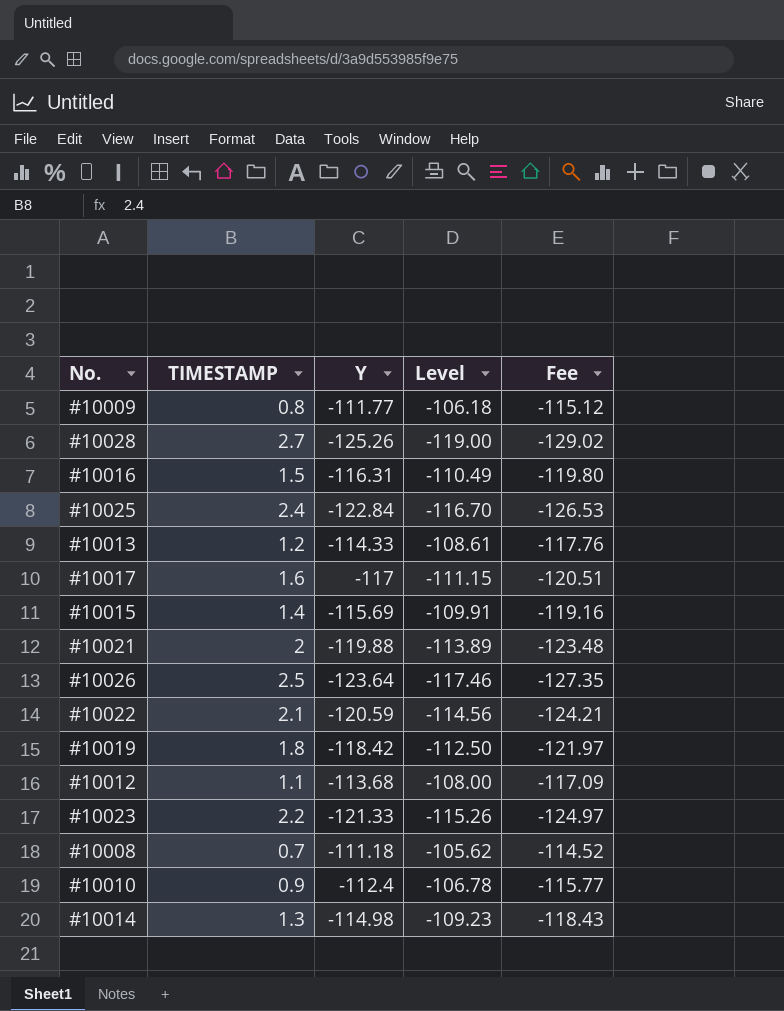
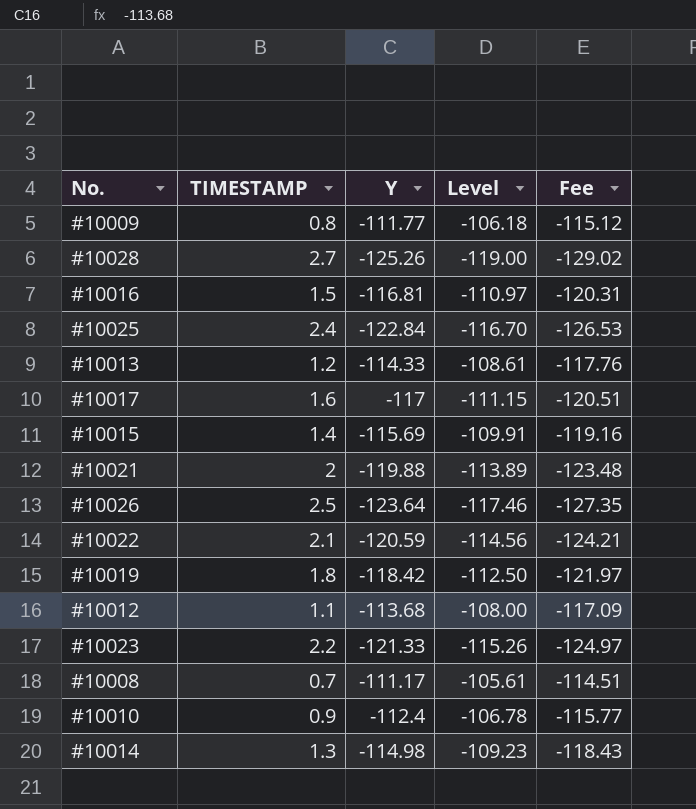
#10016 | Y: -116.31 -> -116.81
#10016 | Level: -110.49 -> -110.97
#10016 | Fee: -119.80 -> -120.31
#10008 | Y: -111.18 -> -111.17
#10008 | Level: -105.62 -> -105.61
#10008 | Fee: -114.52 -> -114.51

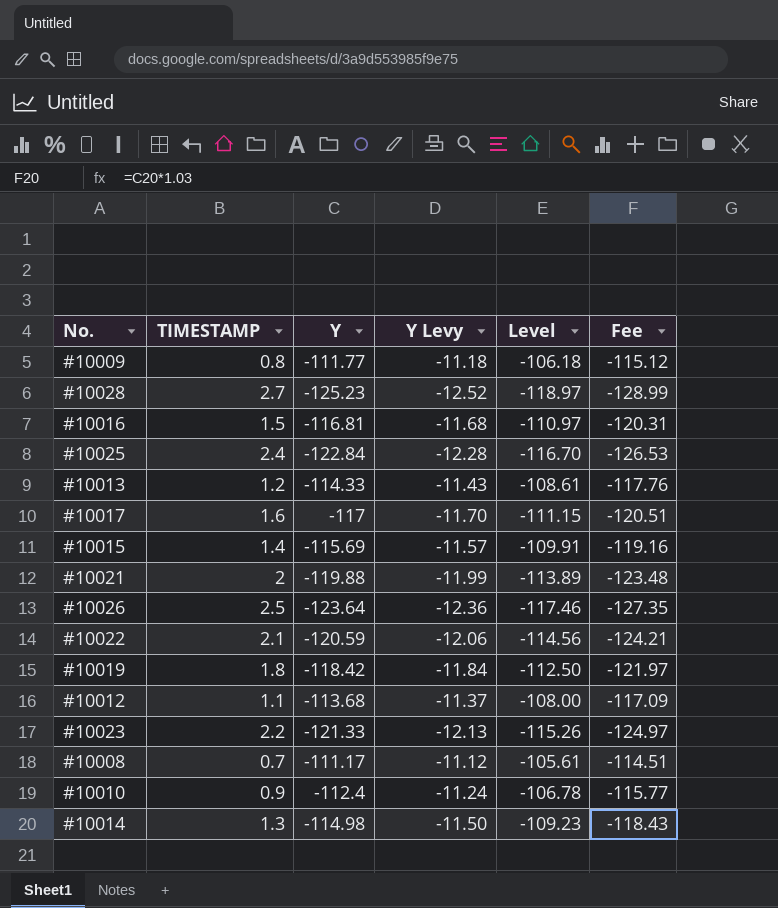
column Y Levy | formula: none -> [Y] * 0.1
#10028 | Y: -125.26 -> -125.23
#10028 | Level: -119.00 -> -118.97
#10028 | Fee: -129.02 -> -128.99

